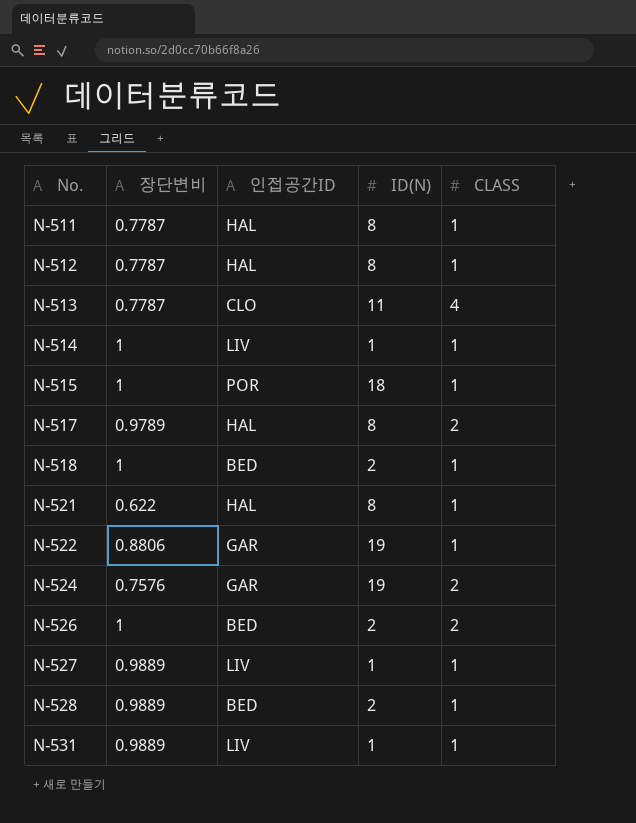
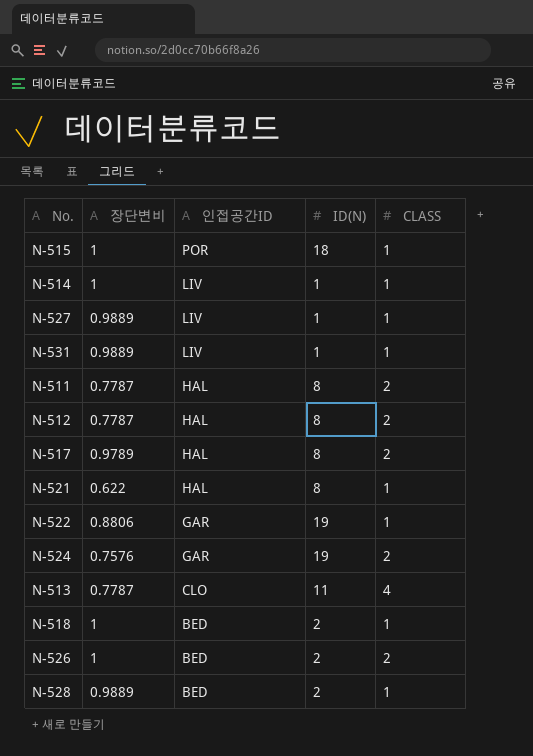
row order: No. ascending -> 인접공간ID descending
N-511 | CLASS: 1 -> 2
N-512 | CLASS: 1 -> 2

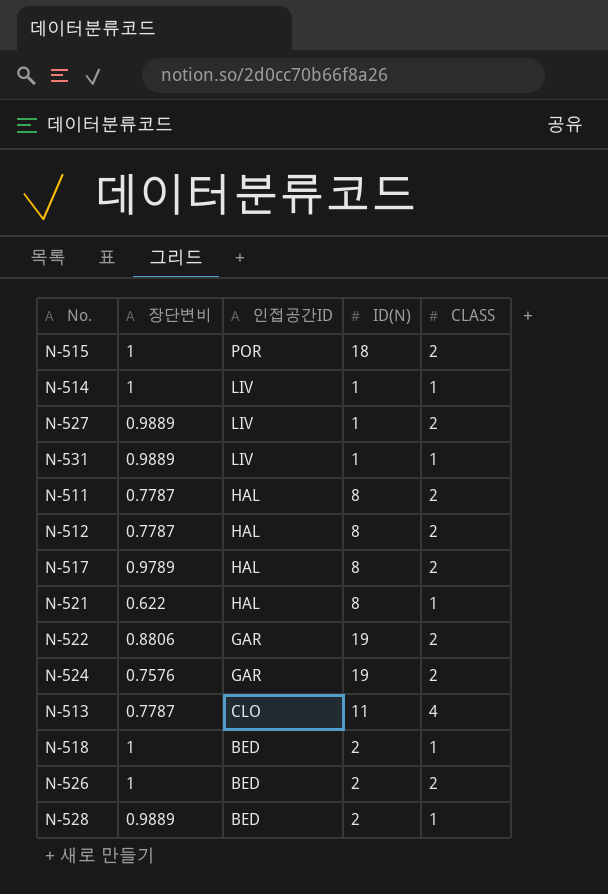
N-515 | CLASS: 1 -> 2
N-527 | CLASS: 1 -> 2
N-522 | CLASS: 1 -> 2

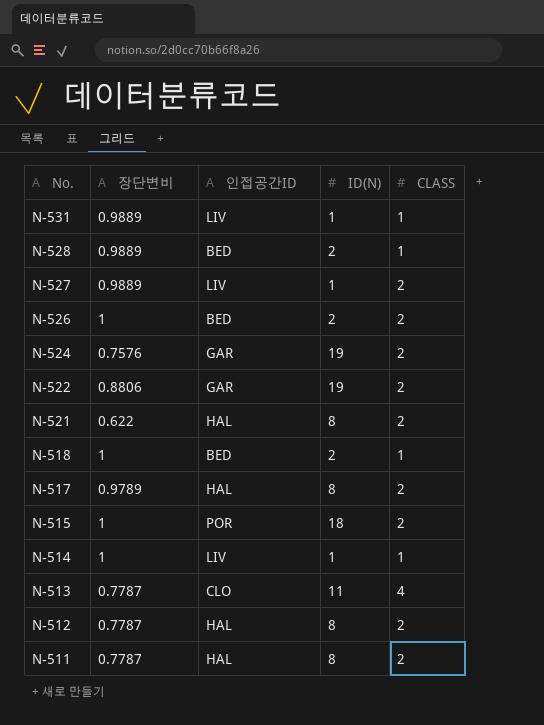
row order: 인접공간ID descending -> No. descending
N-521 | CLASS: 1 -> 2

